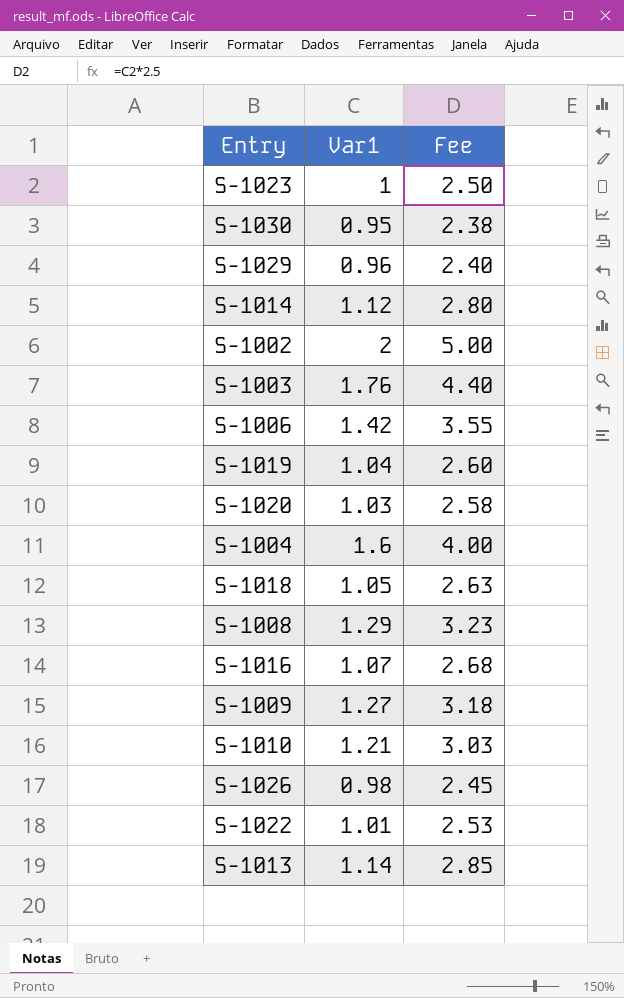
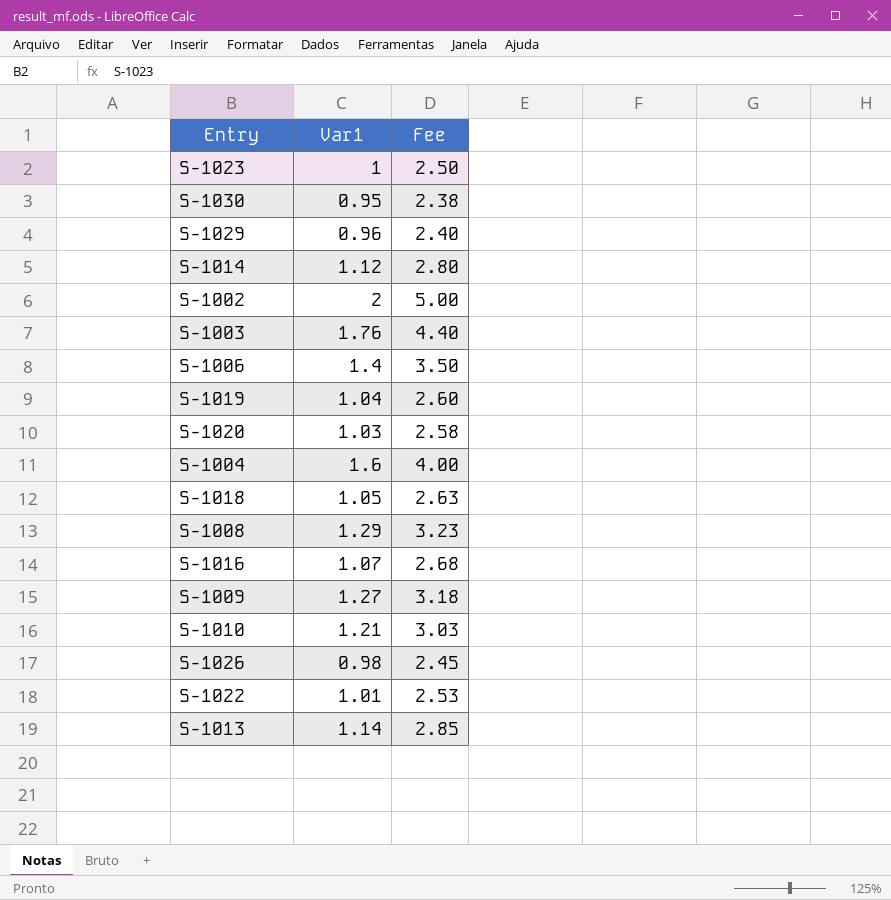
S-1006 | Var1: 1.42 -> 1.4
S-1006 | Fee: 3.55 -> 3.50

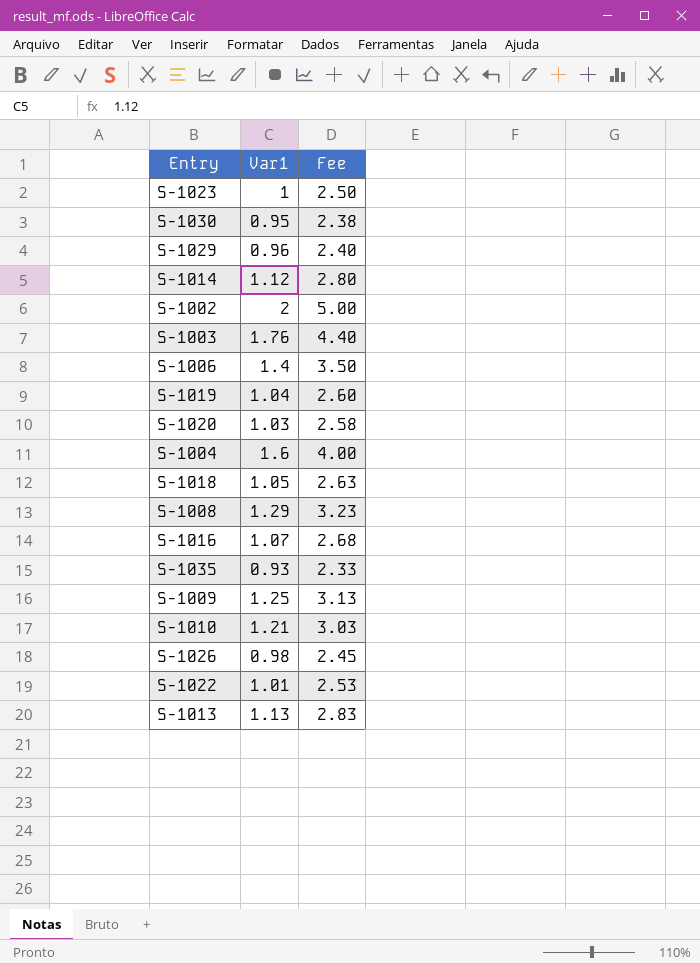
row S-1035: none -> 0.93 | 2.33
S-1009 | Var1: 1.27 -> 1.25
S-1009 | Fee: 3.18 -> 3.13
S-1013 | Var1: 1.14 -> 1.13
S-1013 | Fee: 2.85 -> 2.83

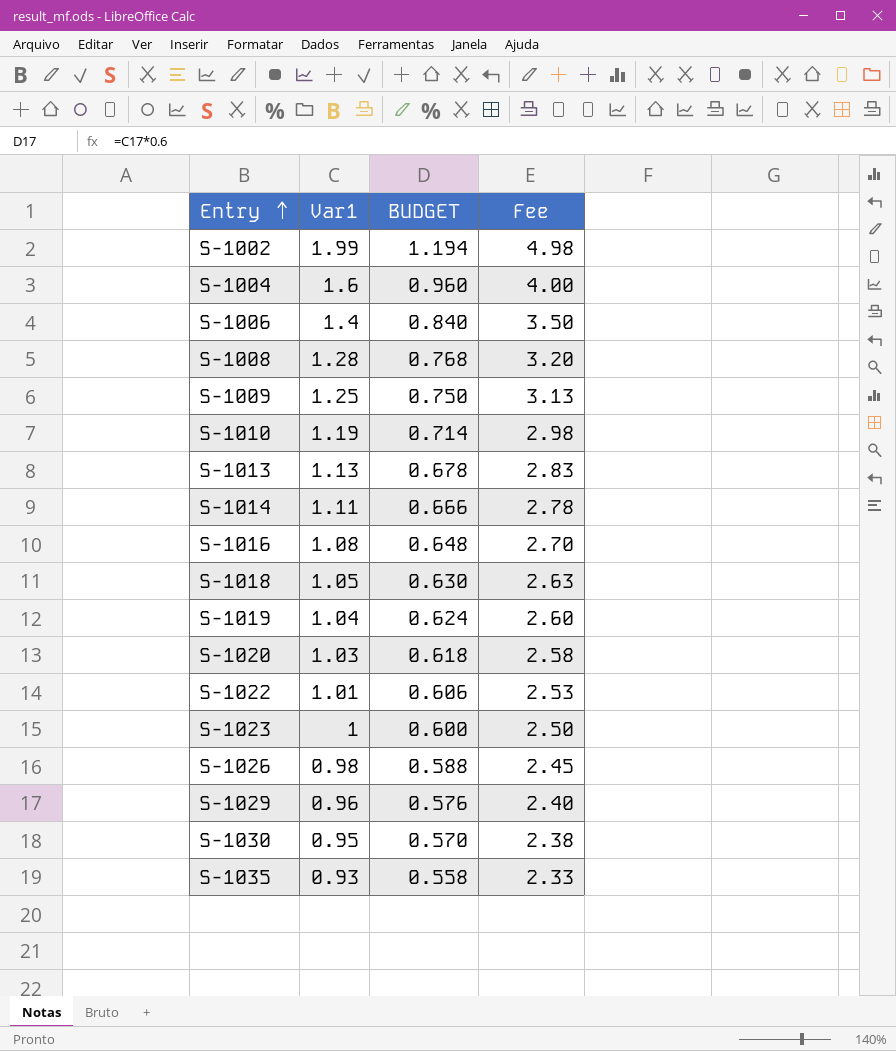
row order: none -> Entry ascending
column BUDGET | formula: none -> [Var1] * 0.6
row S-1003: 1.76 | 4.40 -> none
S-1002 | Var1: 2 -> 1.99
S-1002 | Fee: 5.00 -> 4.98
S-1008 | Var1: 1.29 -> 1.28
S-1008 | Fee: 3.23 -> 3.20
S-1010 | Var1: 1.21 -> 1.19
S-1010 | Fee: 3.03 -> 2.98
S-1014 | Var1: 1.12 -> 1.11
S-1014 | Fee: 2.80 -> 2.78
S-1016 | Var1: 1.07 -> 1.08
S-1016 | Fee: 2.68 -> 2.70

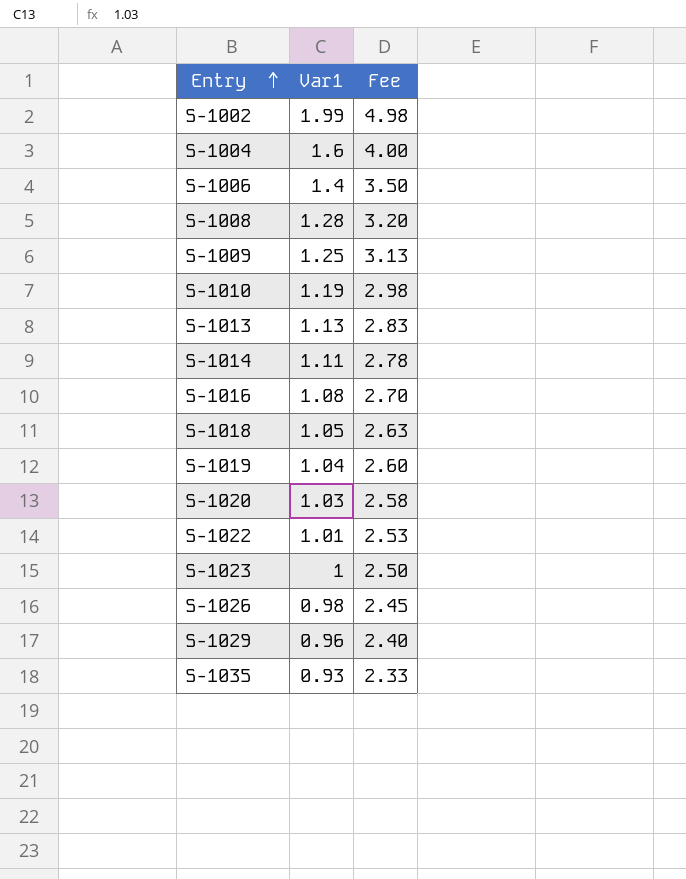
column BUDGET | formula: [Var1] * 0.6 -> none
row S-1030: 0.95 | 0.570 | 2.38 -> none

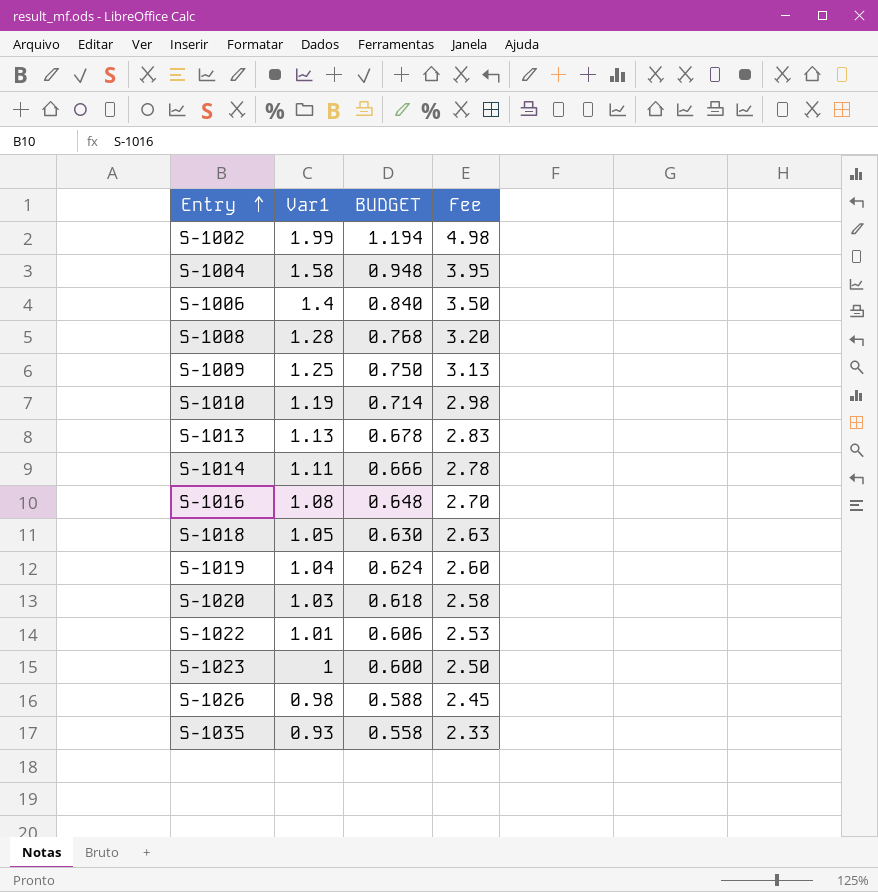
column BUDGET | formula: none -> [Var1] * 0.6
row S-1029: 0.96 | 2.40 -> none
S-1004 | Var1: 1.6 -> 1.58
S-1004 | Fee: 4.00 -> 3.95

